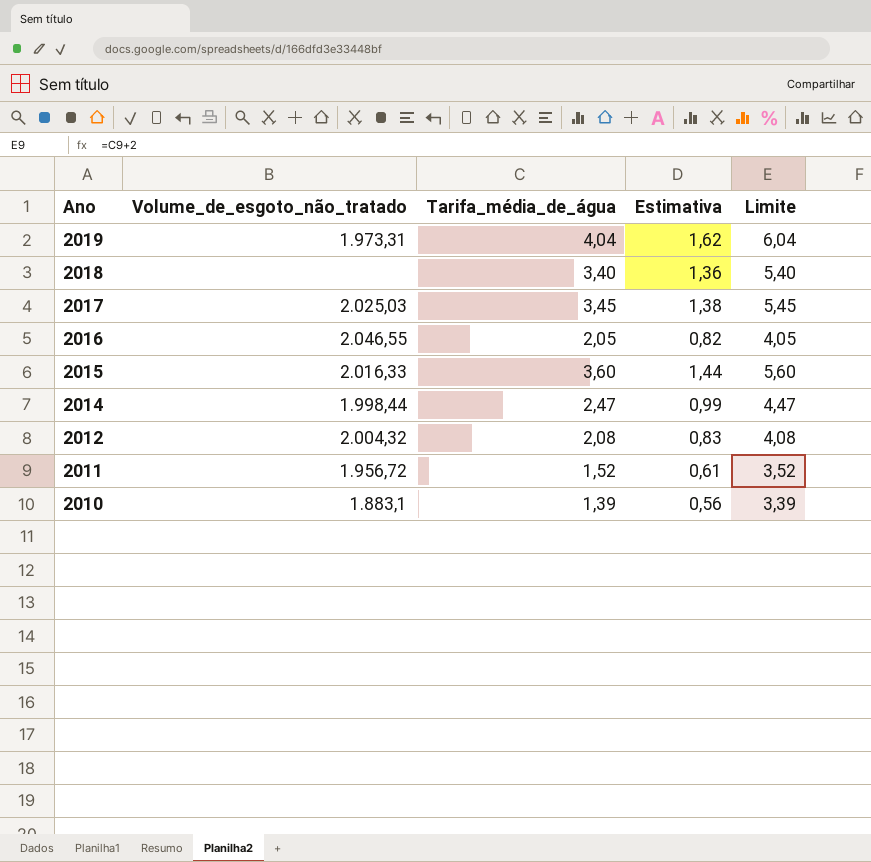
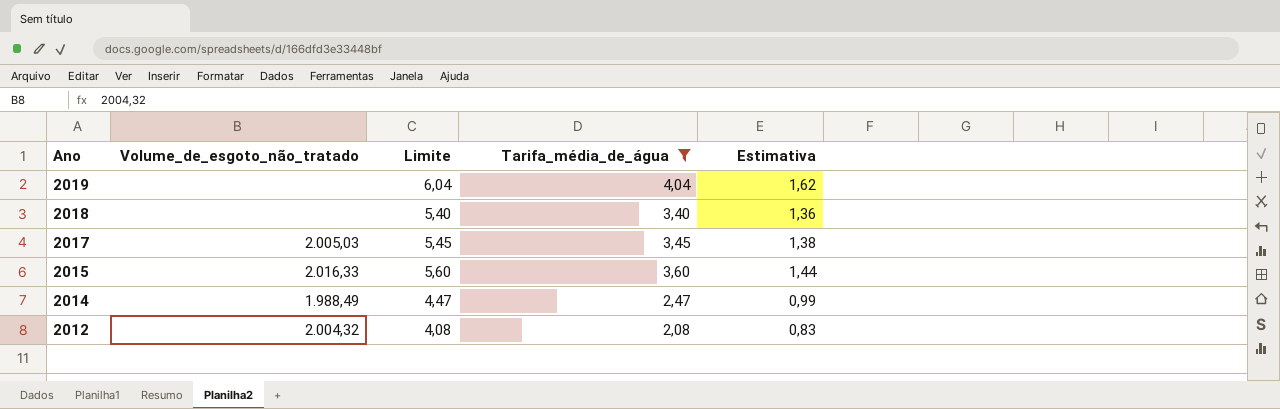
filter: none -> Tarifa_média_de_água >= 2,08
column Limite | position: 5 -> 3
2019 | Volume_de_esgoto_não_tratado: 1.973,31 -> none
2017 | Volume_de_esgoto_não_tratado: 2.025,03 -> 2.005,03
2014 | Volume_de_esgoto_não_tratado: 1.998,44 -> 1.988,49

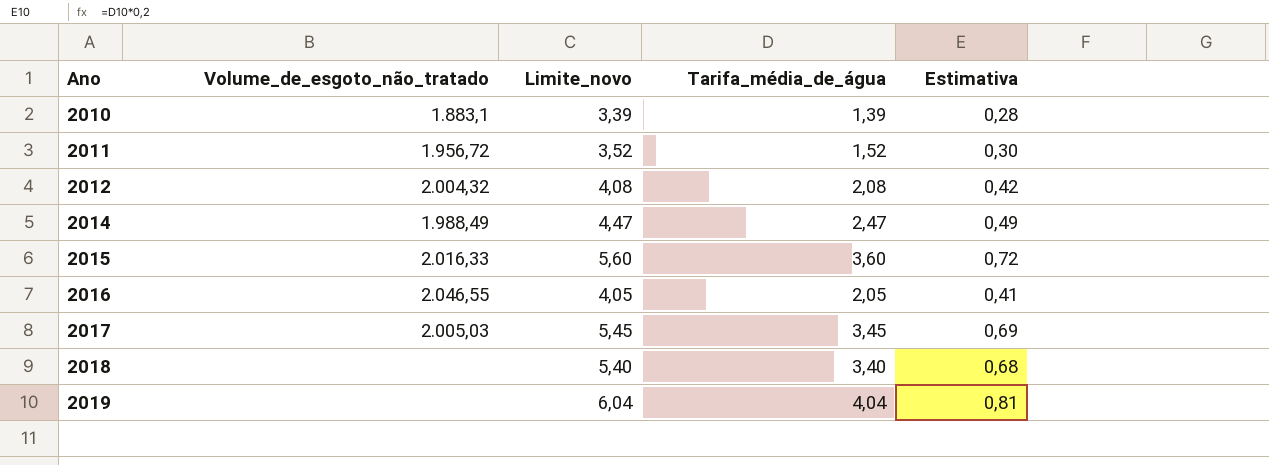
filter: Tarifa_média_de_água >= 2,08 -> none
row order: Ano descending -> Ano ascending
column name: Limite -> Limite_novo
column Estimativa | formula: [Tarifa_média_de_água] * 0,4 -> [Tarifa_média_de_água] * 0,2

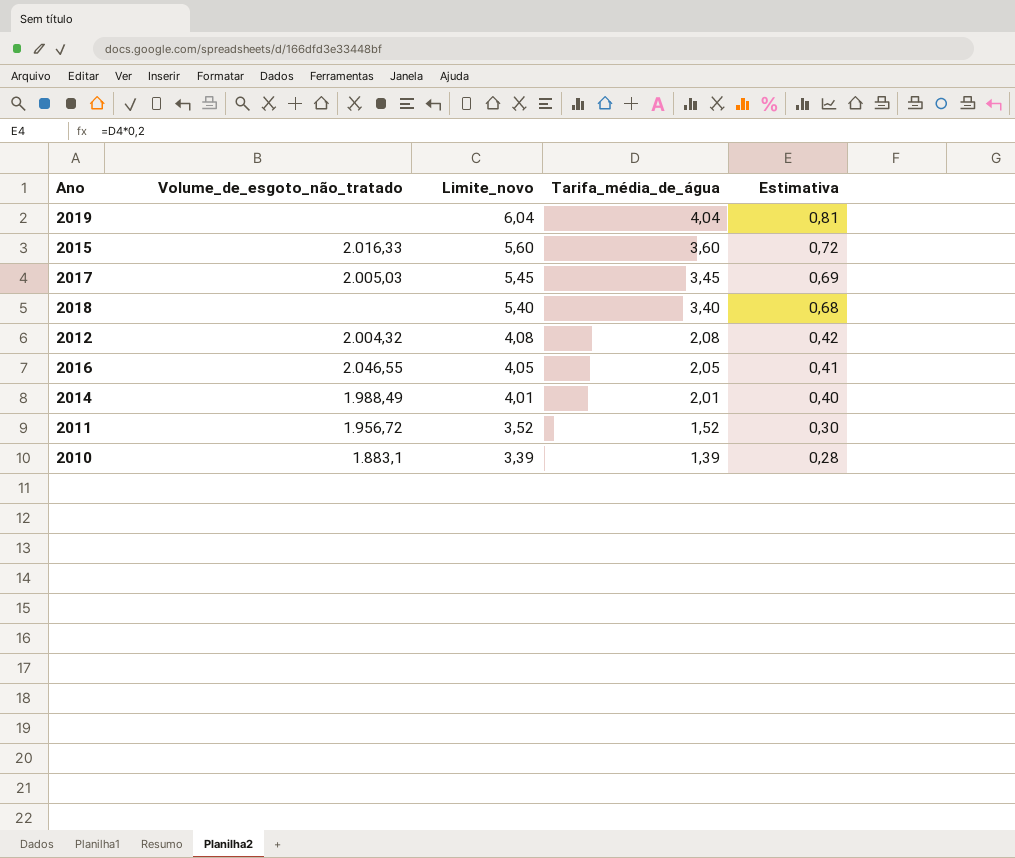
row order: Ano ascending -> Limite_novo descending
2014 | Limite_novo: 4,47 -> 4,01
2014 | Tarifa_média_de_água: 2,47 -> 2,01
2014 | Estimativa: 0,49 -> 0,40

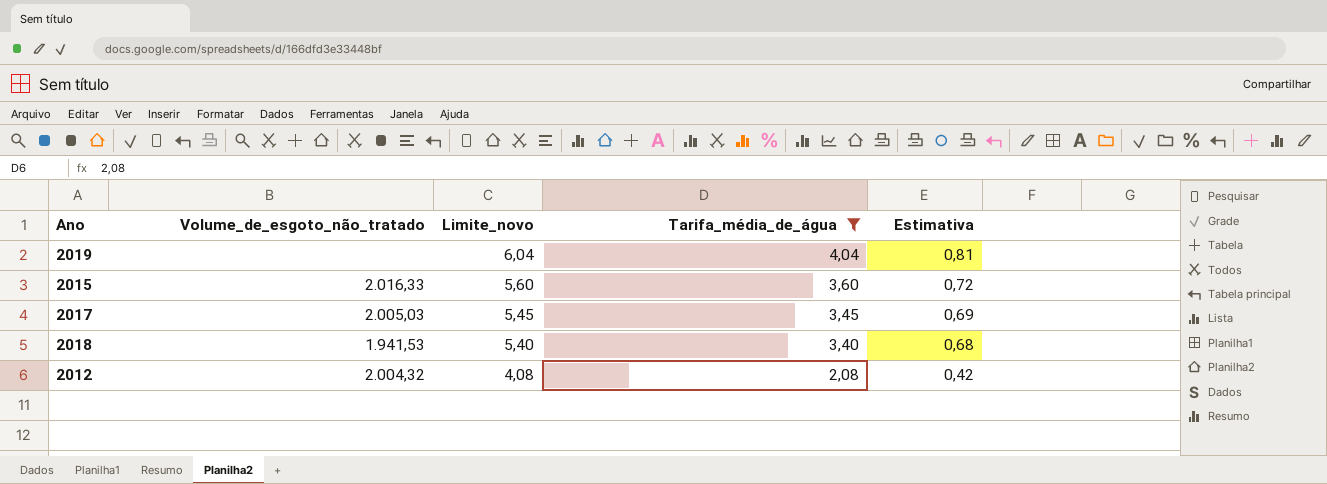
filter: none -> Tarifa_média_de_água >= 2,08
2018 | Volume_de_esgoto_não_tratado: none -> 1.941,53

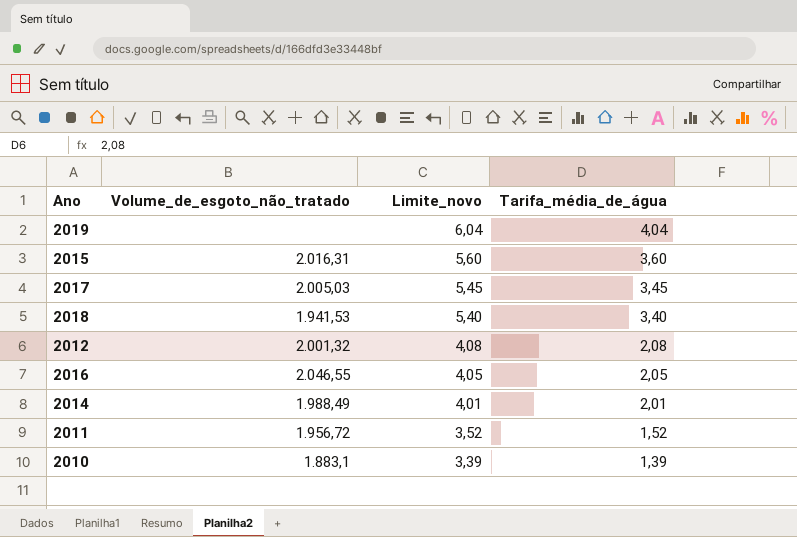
filter: Tarifa_média_de_água >= 2,08 -> none
column Estimativa | formula: [Tarifa_média_de_água] * 0,2 -> none
2015 | Volume_de_esgoto_não_tratado: 2.016,33 -> 2.016,31
2012 | Volume_de_esgoto_não_tratado: 2.004,32 -> 2.001,32

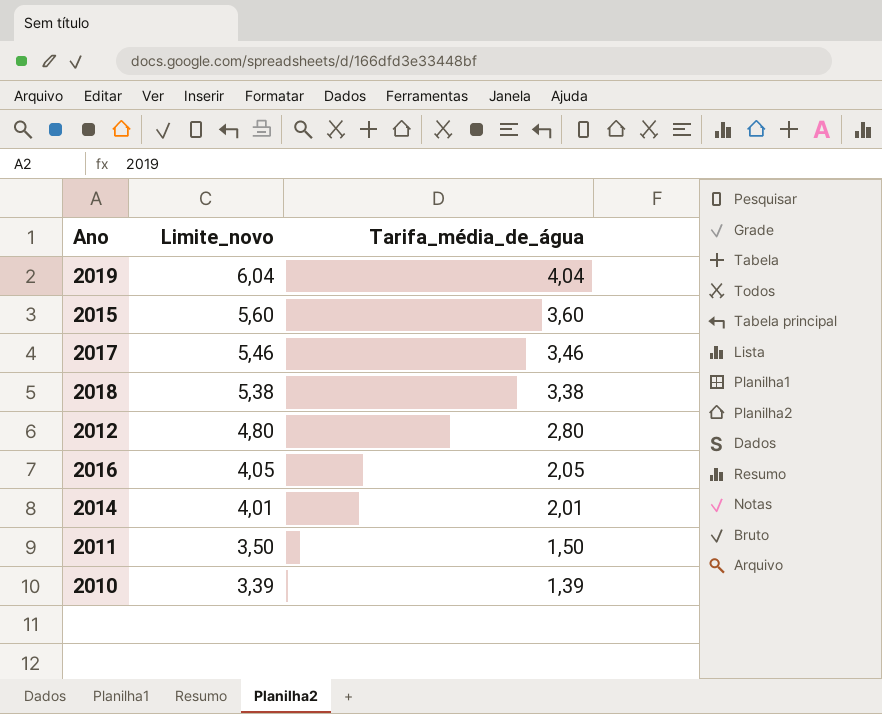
column Volume_de_esgoto_não_tratado | position: 2 -> none
2017 | Limite_novo: 5,45 -> 5,46
2017 | Tarifa_média_de_água: 3,45 -> 3,46
2018 | Limite_novo: 5,40 -> 5,38
2018 | Tarifa_média_de_água: 3,40 -> 3,38
2012 | Limite_novo: 4,08 -> 4,80
2012 | Tarifa_média_de_água: 2,08 -> 2,80
2011 | Limite_novo: 3,52 -> 3,50
2011 | Tarifa_média_de_água: 1,52 -> 1,50

